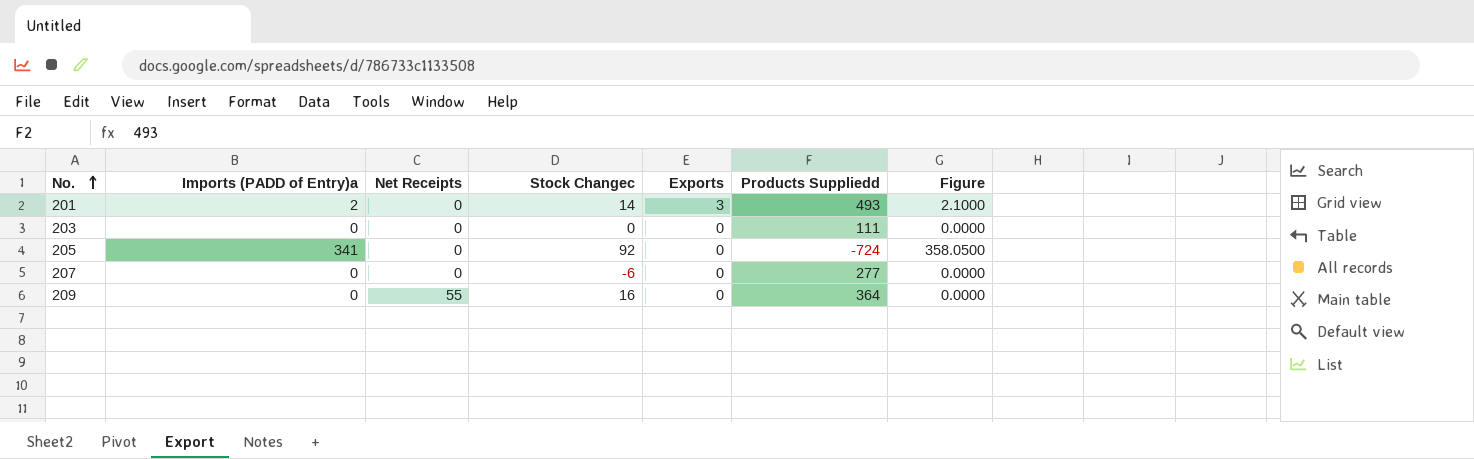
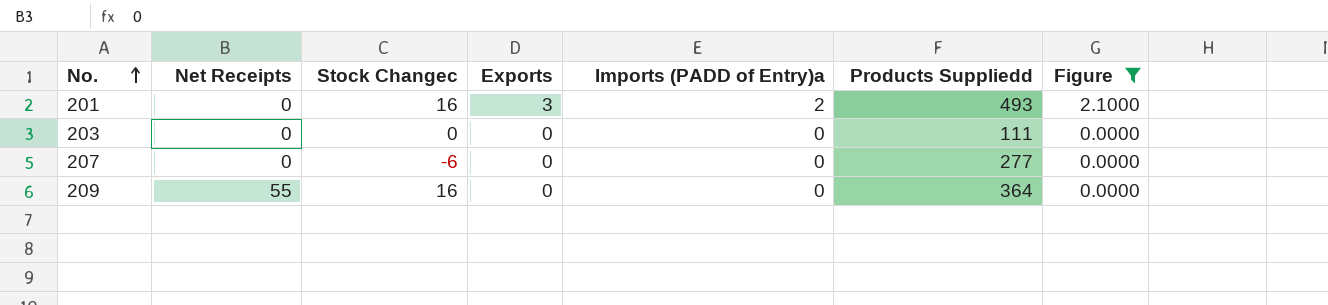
filter: none -> Figure != 358.0500
column Imports (PADD of Entry)a | position: 2 -> 5
201 | Stock Changec: 14 -> 16

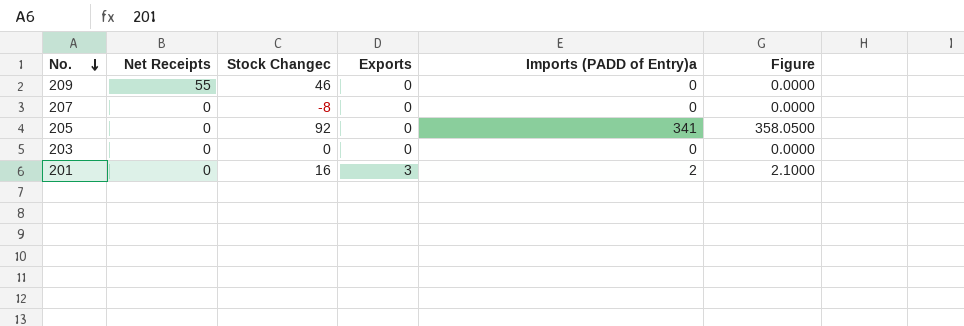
filter: Figure != 358.0500 -> none
row order: No. ascending -> No. descending
column Products Suppliedd | position: 6 -> none
209 | Stock Changec: 16 -> 46
207 | Stock Changec: -6 -> -8

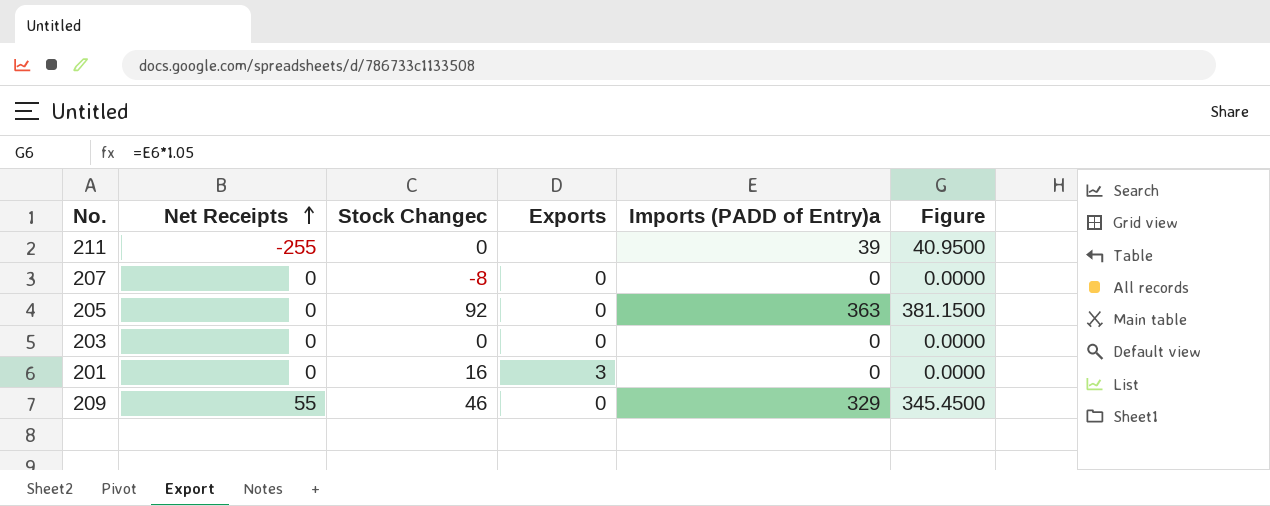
row order: No. descending -> Net Receipts ascending
row 211: none -> -255 | 0 | none | 39 | 40.9500
205 | Imports (PADD of Entry)a: 341 -> 363
205 | Figure: 358.0500 -> 381.1500
201 | Imports (PADD of Entry)a: 2 -> 0
201 | Figure: 2.1000 -> 0.0000
209 | Imports (PADD of Entry)a: 0 -> 329
209 | Figure: 0.0000 -> 345.4500

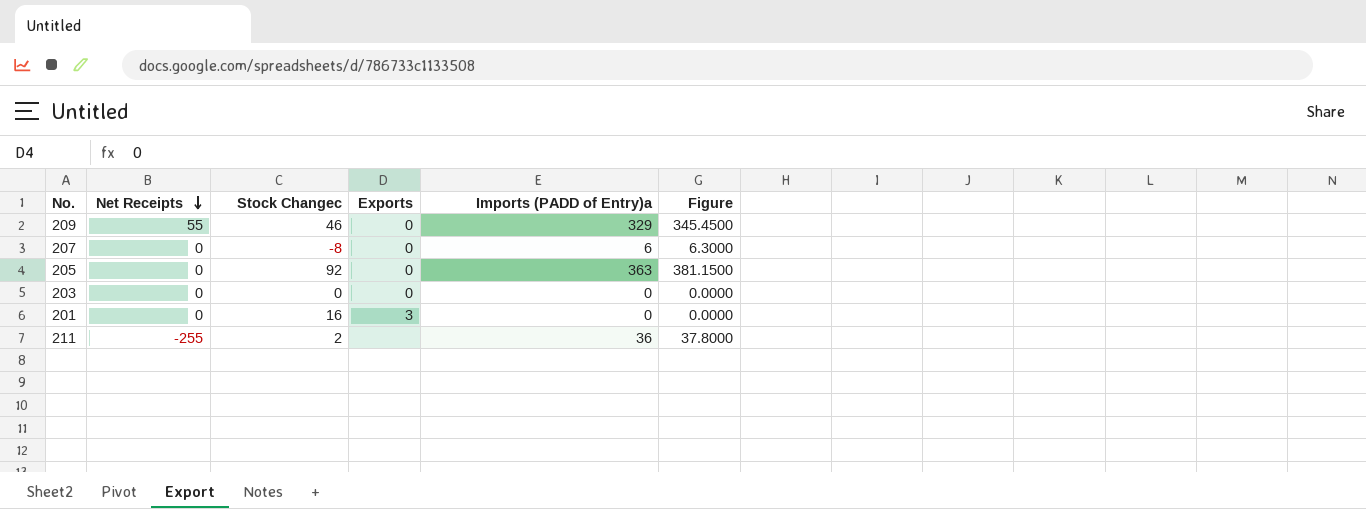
row order: Net Receipts ascending -> Net Receipts descending
207 | Imports (PADD of Entry)a: 0 -> 6
207 | Figure: 0.0000 -> 6.3000
211 | Stock Changec: 0 -> 2
211 | Imports (PADD of Entry)a: 39 -> 36
211 | Figure: 40.9500 -> 37.8000

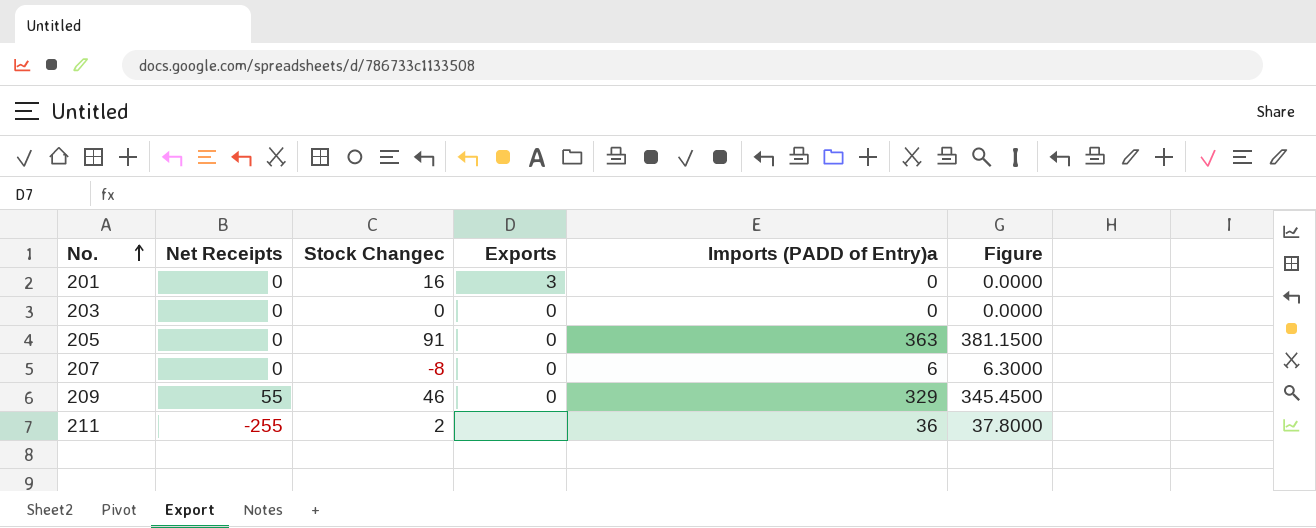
row order: Net Receipts descending -> No. ascending
205 | Stock Changec: 92 -> 91

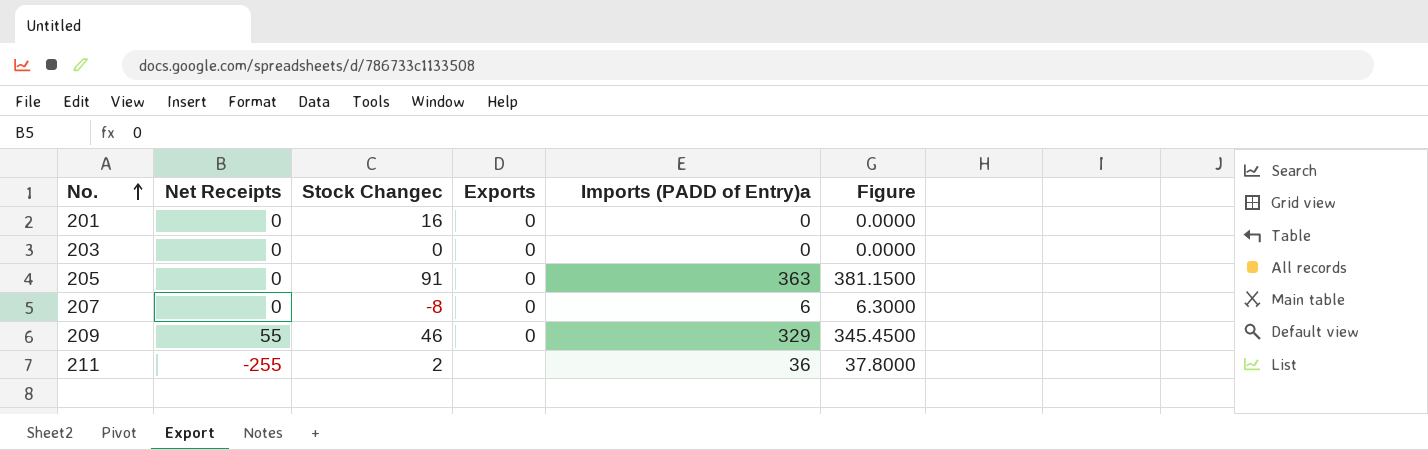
201 | Exports: 3 -> 0

